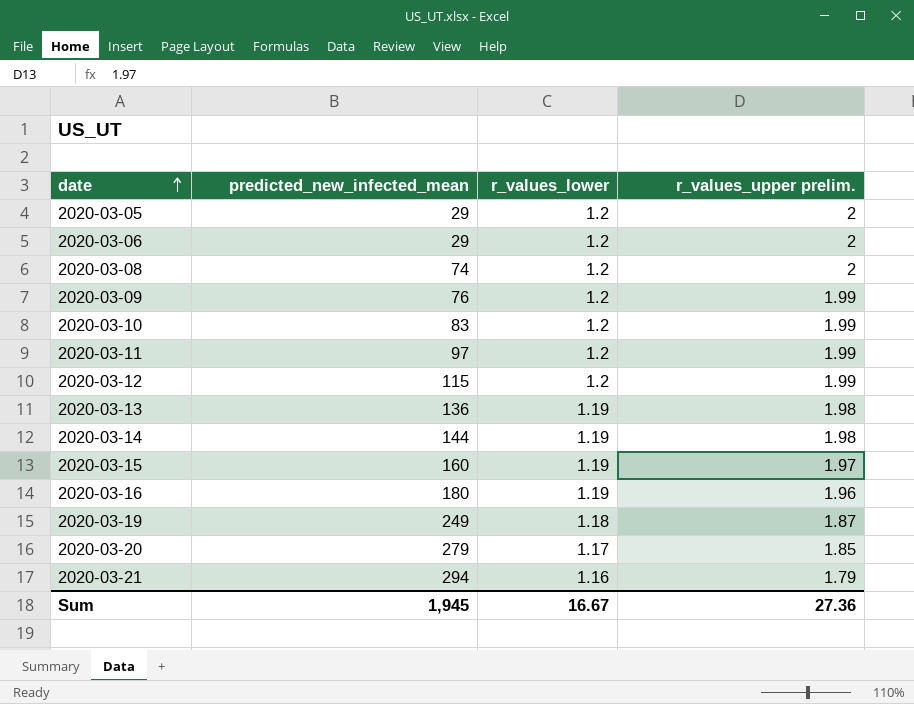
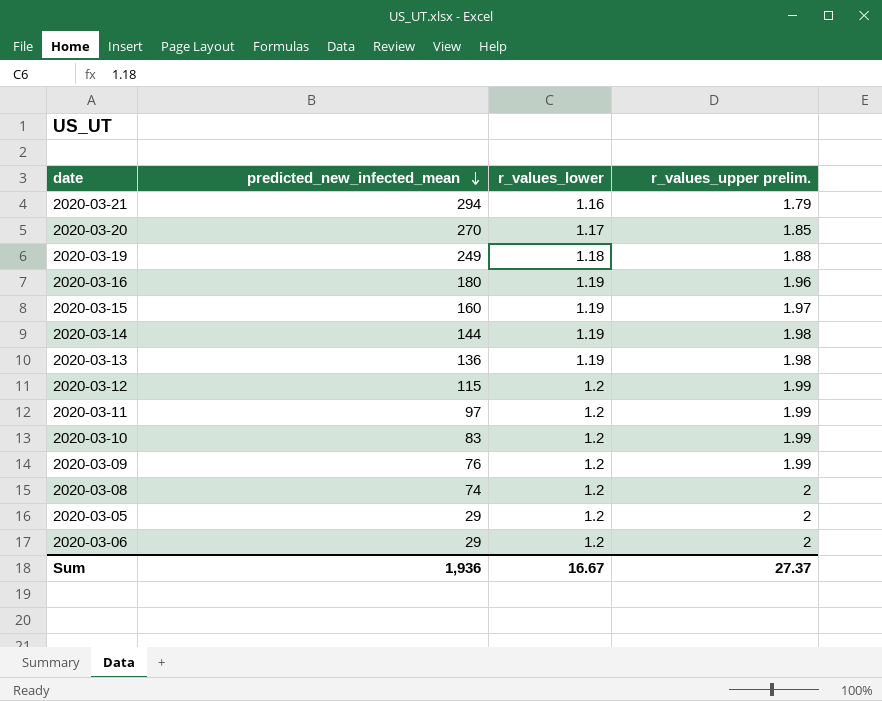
row order: date ascending -> predicted_new_infected_mean descending
2020-03-20 | predicted_new_infected_mean: 279 -> 270
2020-03-19 | r_values_upper prelim.: 1.87 -> 1.88
Sum | predicted_new_infected_mean: 1,945 -> 1,936
Sum | r_values_upper prelim.: 27.36 -> 27.37

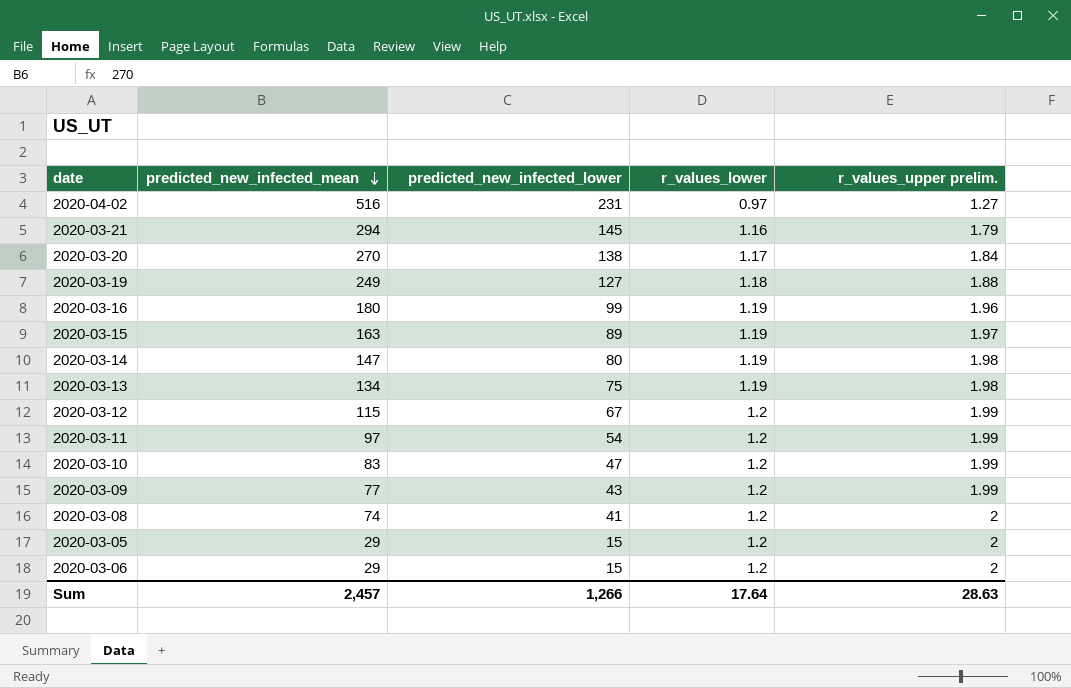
column predicted_new_infected_lower | position: none -> 3
row 2020-04-02: none -> 516 | 231 | 0.97 | 1.27
2020-03-20 | r_values_upper prelim.: 1.85 -> 1.84
2020-03-15 | predicted_new_infected_mean: 160 -> 163
2020-03-14 | predicted_new_infected_mean: 144 -> 147
2020-03-13 | predicted_new_infected_mean: 136 -> 134
2020-03-09 | predicted_new_infected_mean: 76 -> 77
Sum | predicted_new_infected_mean: 1,936 -> 2,457
Sum | r_values_lower: 16.67 -> 17.64
Sum | r_values_upper prelim.: 27.37 -> 28.63

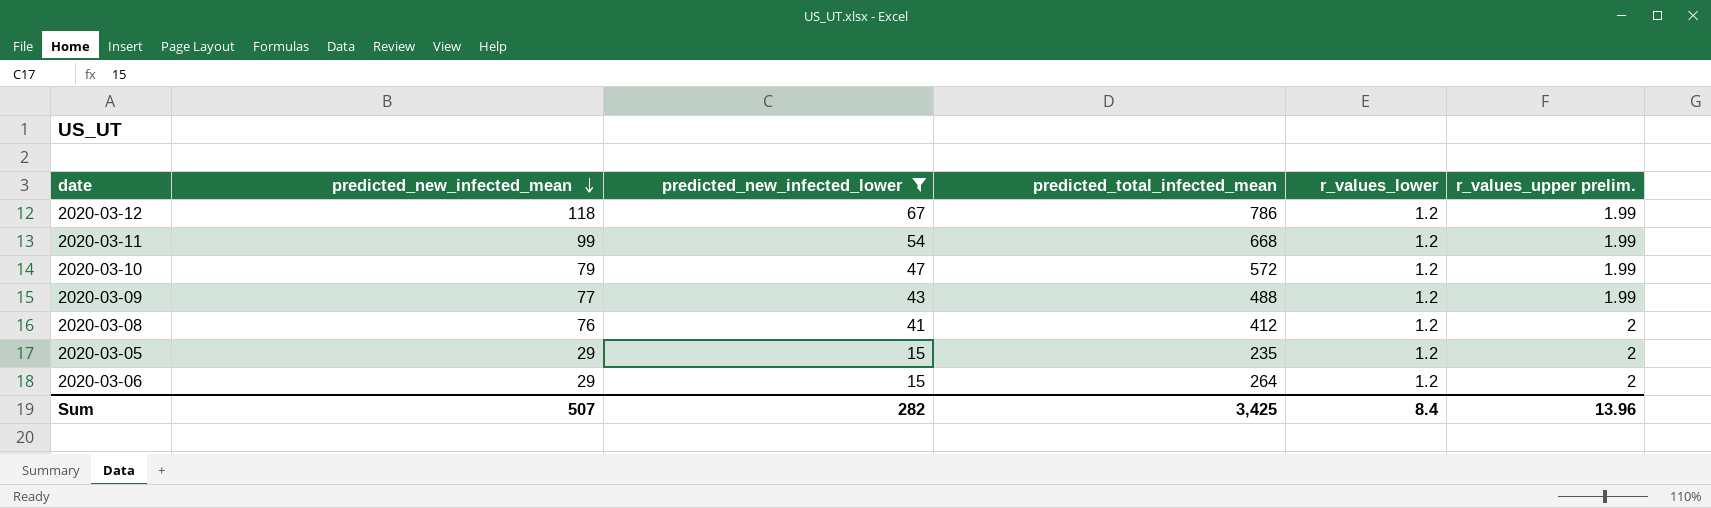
filter: none -> predicted_new_infected_lower <= 67
column predicted_total_infected_mean | position: none -> 4
2020-03-12 | predicted_new_infected_mean: 115 -> 118
2020-03-11 | predicted_new_infected_mean: 97 -> 99
2020-03-10 | predicted_new_infected_mean: 83 -> 79
2020-03-08 | predicted_new_infected_mean: 74 -> 76
Sum | predicted_new_infected_mean: 2,457 -> 507
Sum | predicted_new_infected_lower: 1,266 -> 282
Sum | r_values_lower: 17.64 -> 8.4
Sum | r_values_upper prelim.: 28.63 -> 13.96

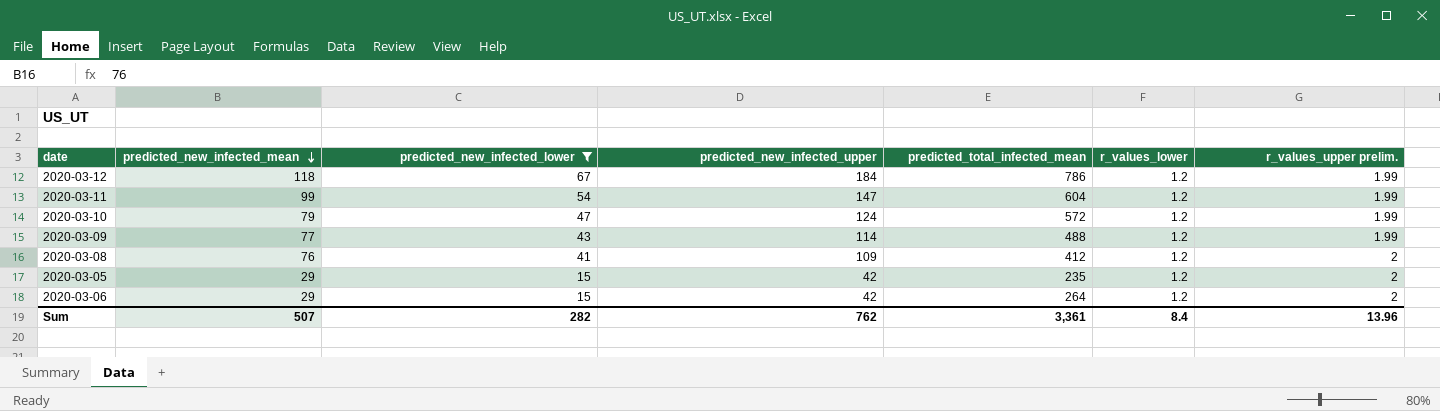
column predicted_new_infected_upper | position: none -> 4
2020-03-11 | predicted_total_infected_mean: 668 -> 604
Sum | predicted_total_infected_mean: 3,425 -> 3,361

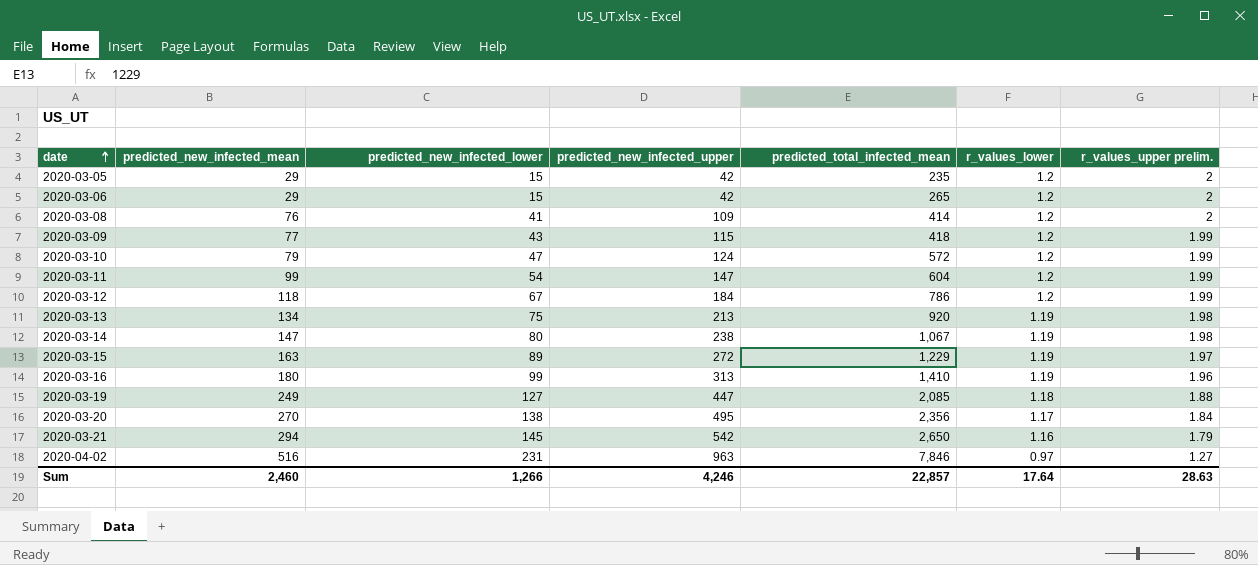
filter: predicted_new_infected_lower <= 67 -> none
row order: predicted_new_infected_mean descending -> date ascending
2020-03-06 | predicted_total_infected_mean: 264 -> 265
2020-03-08 | predicted_total_infected_mean: 412 -> 414
2020-03-09 | predicted_new_infected_upper: 114 -> 115
2020-03-09 | predicted_total_infected_mean: 488 -> 418
Sum | predicted_new_infected_mean: 507 -> 2,460
Sum | predicted_new_infected_lower: 282 -> 1,266
Sum | predicted_new_infected_upper: 762 -> 4,246
Sum | predicted_total_infected_mean: 3,361 -> 22,857
Sum | r_values_lower: 8.4 -> 17.64
Sum | r_values_upper prelim.: 13.96 -> 28.63

